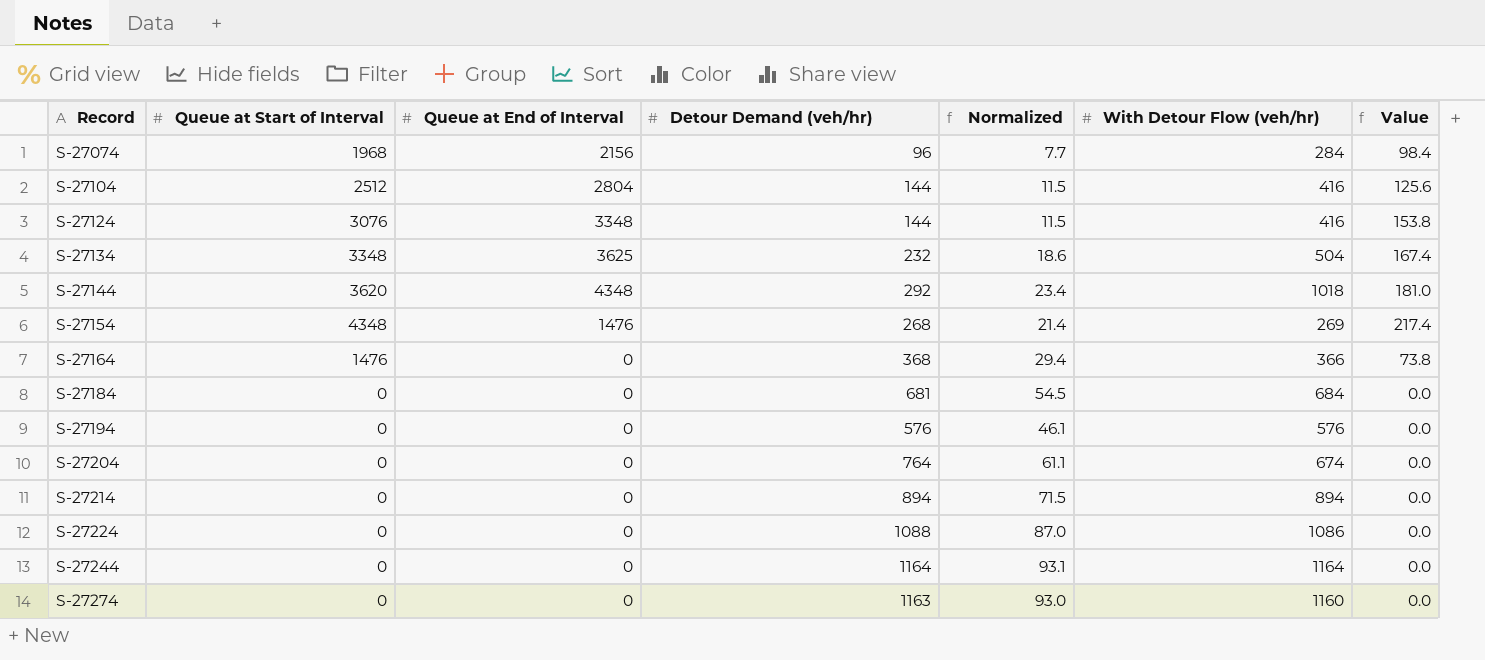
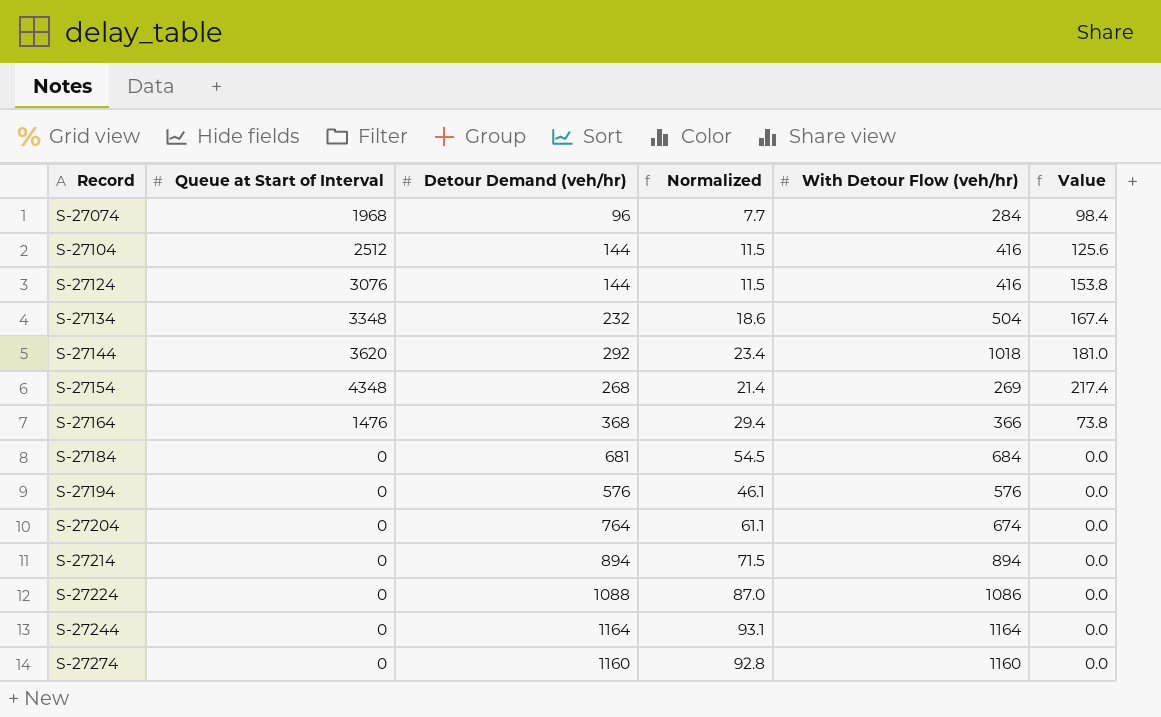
column Queue at End of Interval | position: 3 -> none
S-27274 | Detour Demand (veh/hr): 1163 -> 1160
S-27274 | Normalized: 93.0 -> 92.8

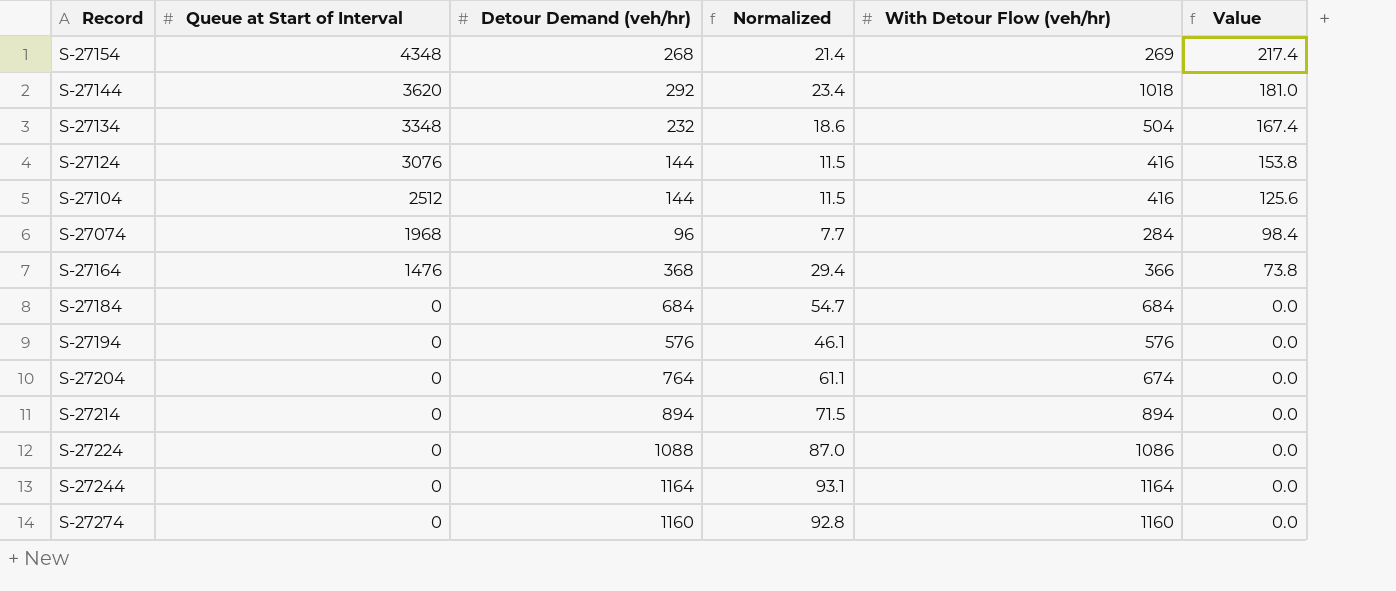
row order: Record ascending -> Queue at Start of Interval descending
S-27184 | Detour Demand (veh/hr): 681 -> 684
S-27184 | Normalized: 54.5 -> 54.7

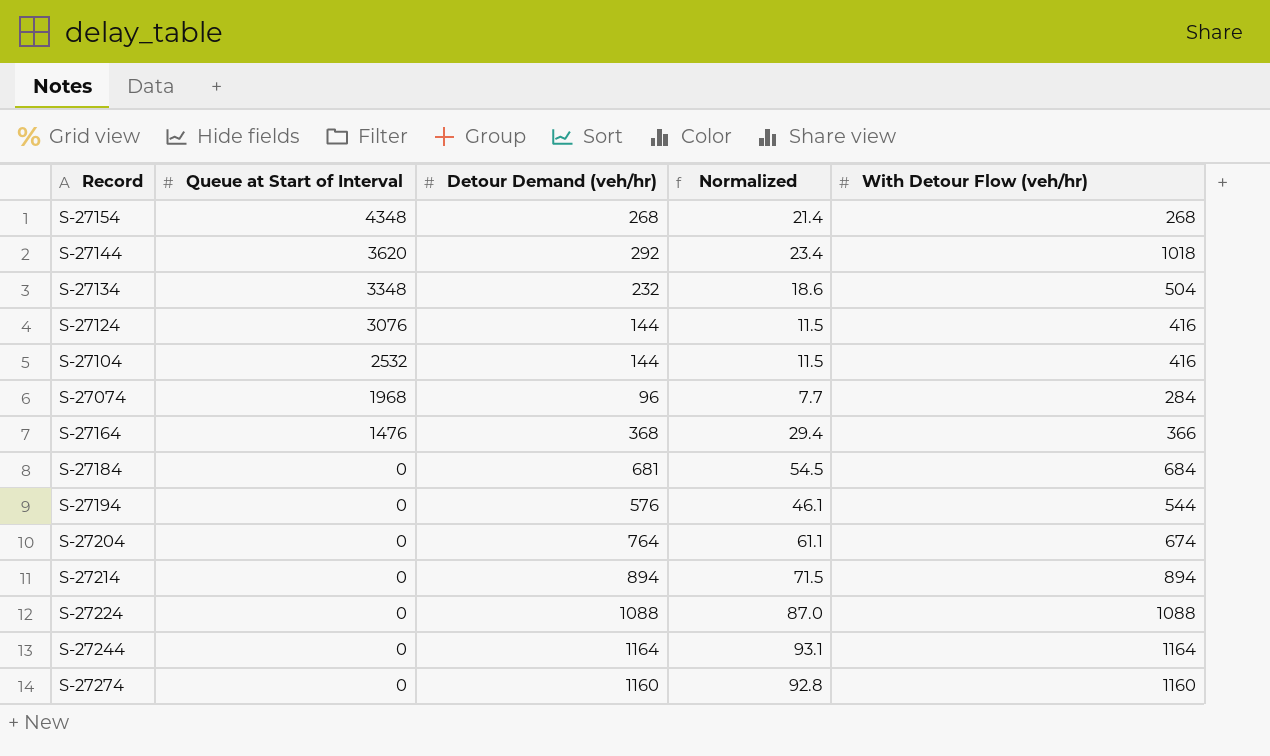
column Value | formula: [Queue at Start of Interval] * 0.05 -> none
S-27154 | With Detour Flow (veh/hr): 269 -> 268
S-27104 | Queue at Start of Interval: 2512 -> 2532
S-27184 | Detour Demand (veh/hr): 684 -> 681
S-27184 | Normalized: 54.7 -> 54.5
S-27194 | With Detour Flow (veh/hr): 576 -> 544
S-27224 | With Detour Flow (veh/hr): 1086 -> 1088

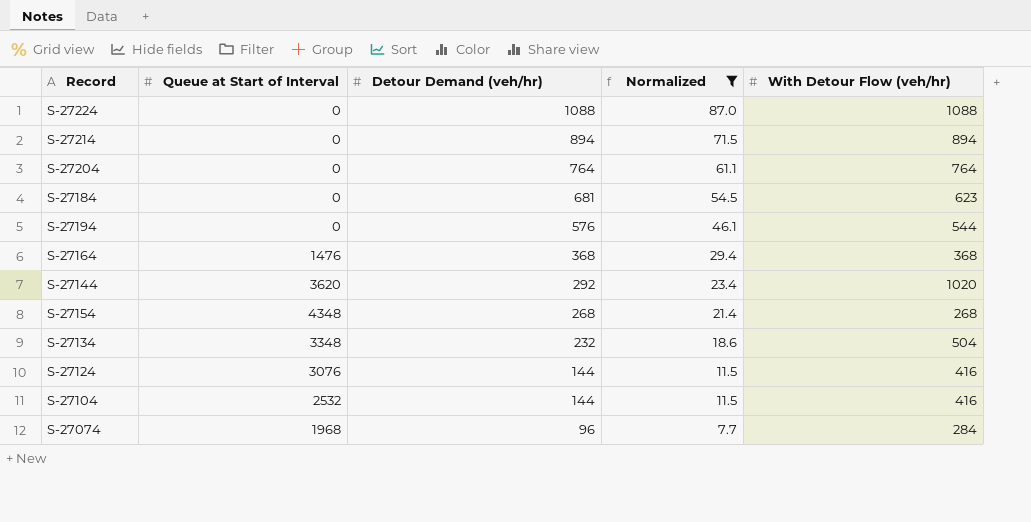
filter: none -> Normalized <= 87.0
row order: Queue at Start of Interval descending -> Detour Demand (veh/hr) descending
S-27204 | With Detour Flow (veh/hr): 674 -> 764
S-27184 | With Detour Flow (veh/hr): 684 -> 623
S-27164 | With Detour Flow (veh/hr): 366 -> 368
S-27144 | With Detour Flow (veh/hr): 1018 -> 1020

